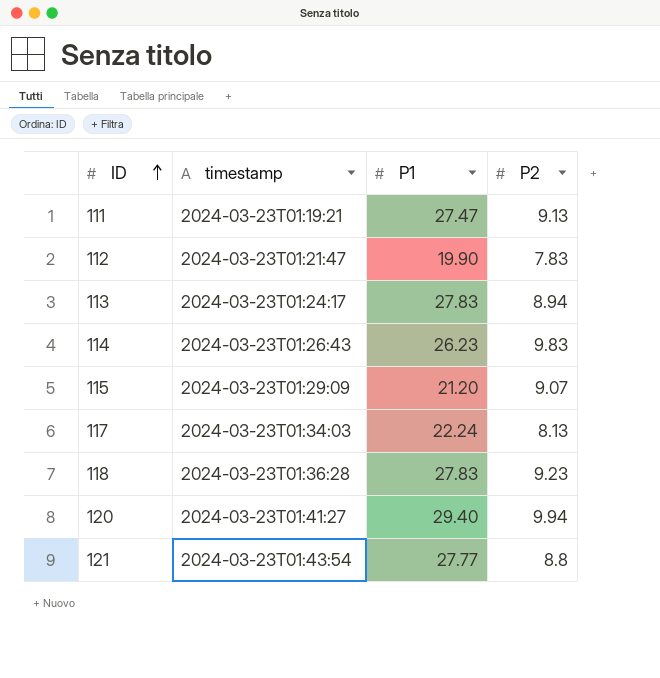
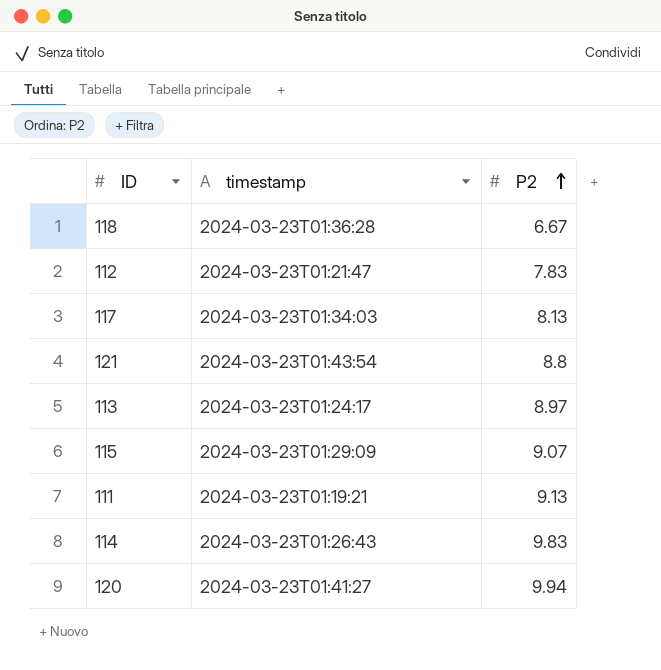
row order: ID ascending -> P2 ascending
column P1 | position: 3 -> none
118 | P2: 9.23 -> 6.67
113 | P2: 8.94 -> 8.97

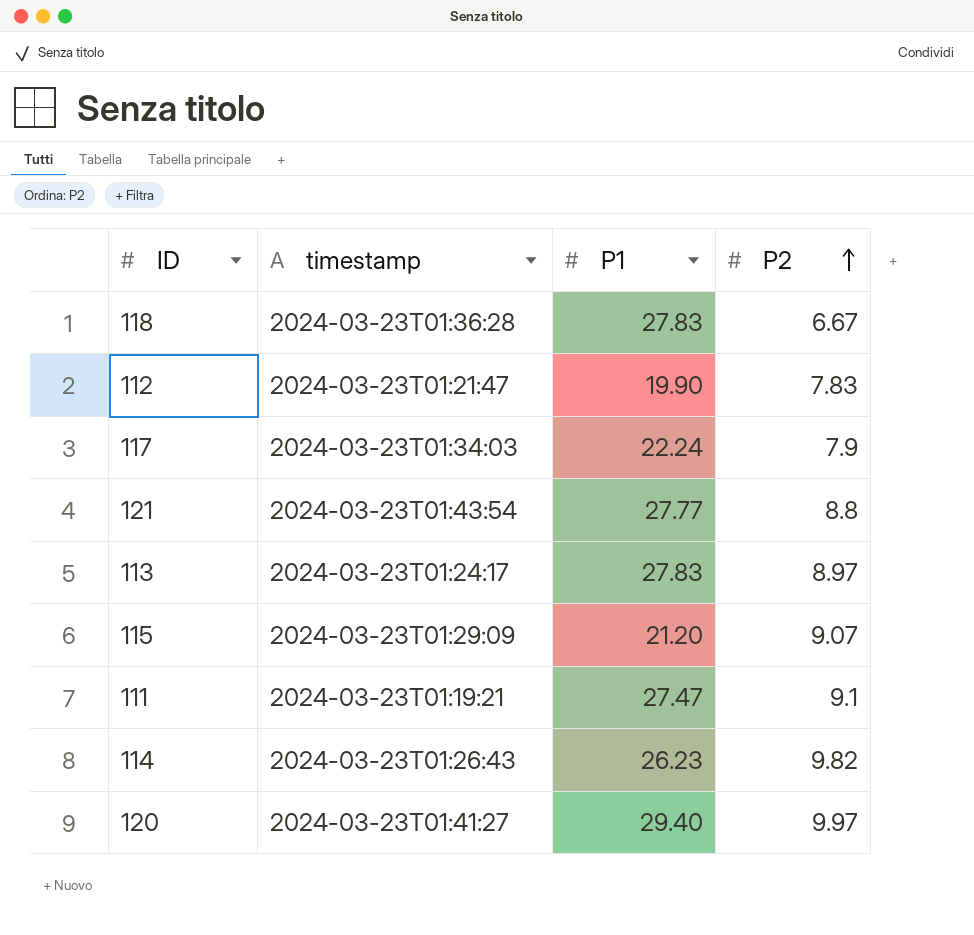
column P1 | position: none -> 3
117 | P2: 8.13 -> 7.9
111 | P2: 9.13 -> 9.1
114 | P2: 9.83 -> 9.82
120 | P2: 9.94 -> 9.97

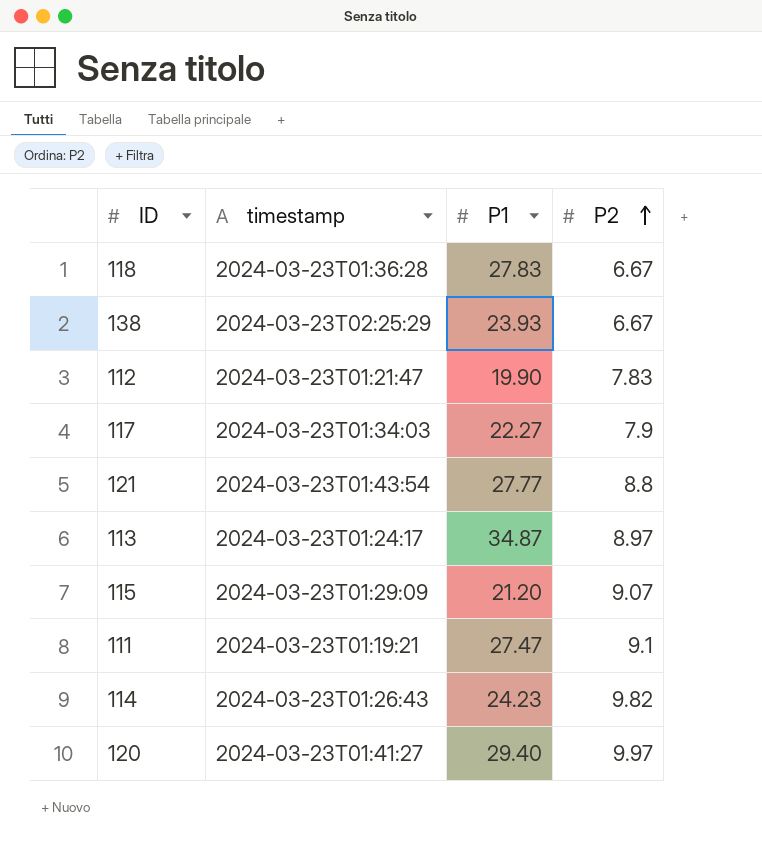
row 138: none -> 2024-03-23T02:25:29 | 23.93 | 6.67
117 | P1: 22.24 -> 22.27
113 | P1: 27.83 -> 34.87
114 | P1: 26.23 -> 24.23

